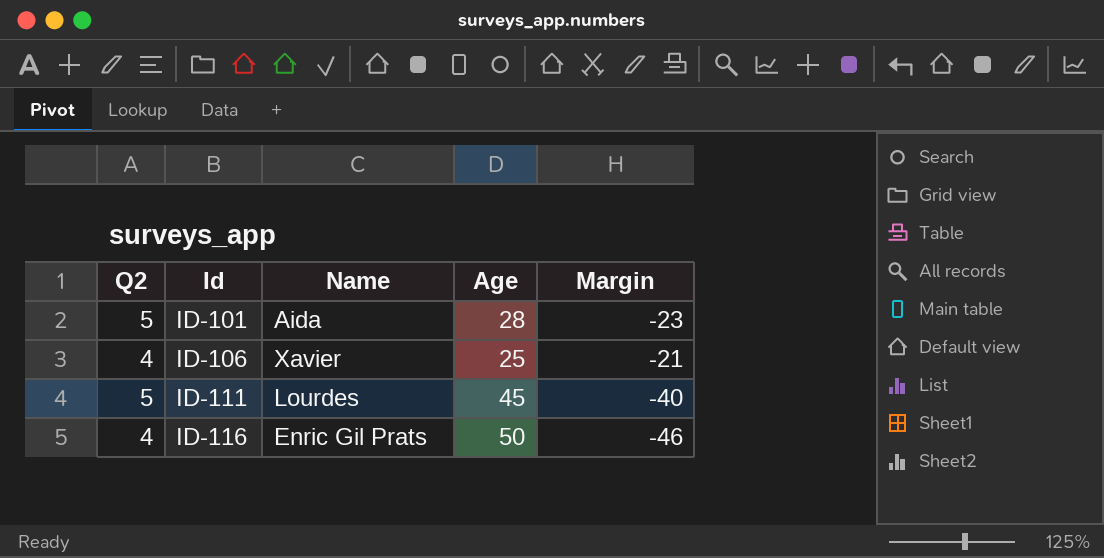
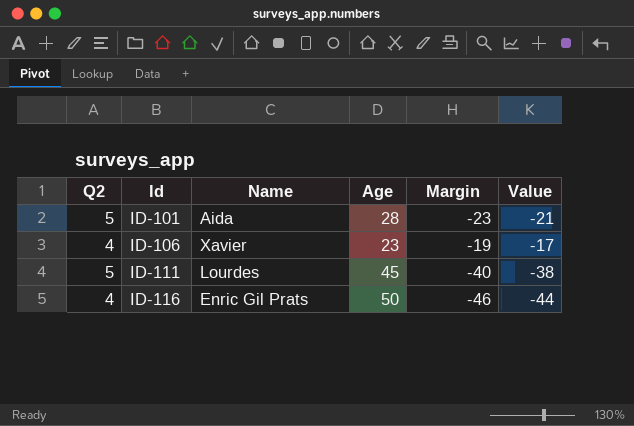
column Value | formula: none -> [Margin] + 2
ID-106 | Age: 25 -> 23
ID-106 | Margin: -21 -> -19

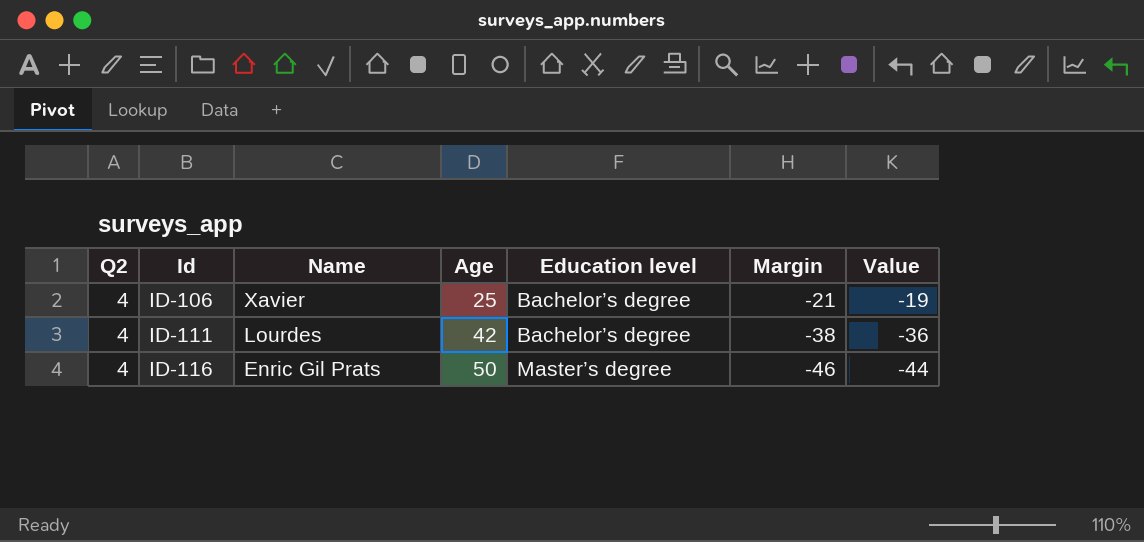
column Education level | position: none -> 5
row ID-101: 5 | Aida | 28 | -23 | -21 -> none
ID-106 | Age: 23 -> 25
ID-106 | Margin: -19 -> -21
ID-106 | Value: -17 -> -19
ID-111 | Q2: 5 -> 4
ID-111 | Age: 45 -> 42
ID-111 | Margin: -40 -> -38
ID-111 | Value: -38 -> -36

